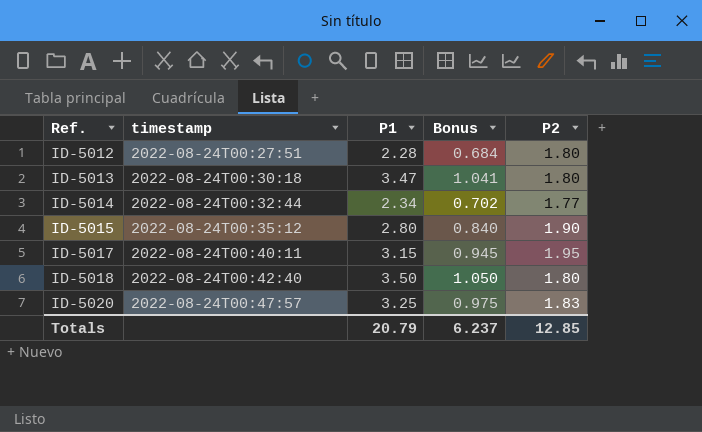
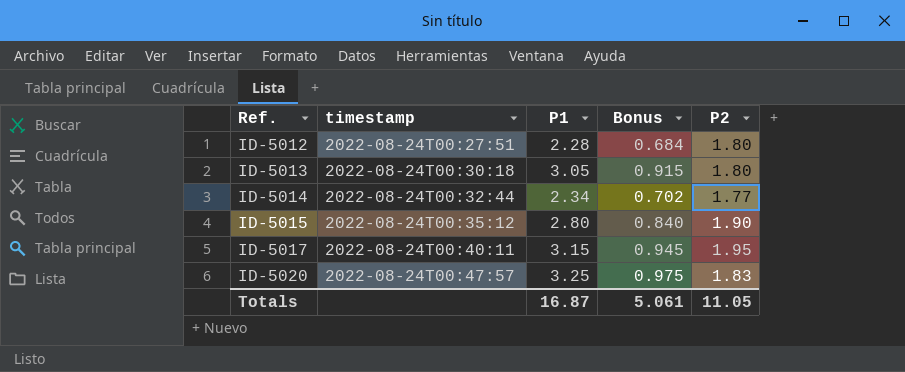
row ID-5018: 2022-08-24T00:42:40 | 3.50 | 1.050 | 1.80 -> none
ID-5013 | P1: 3.47 -> 3.05
ID-5013 | Bonus: 1.041 -> 0.915
Totals | P1: 20.79 -> 16.87
Totals | Bonus: 6.237 -> 5.061
Totals | P2: 12.85 -> 11.05

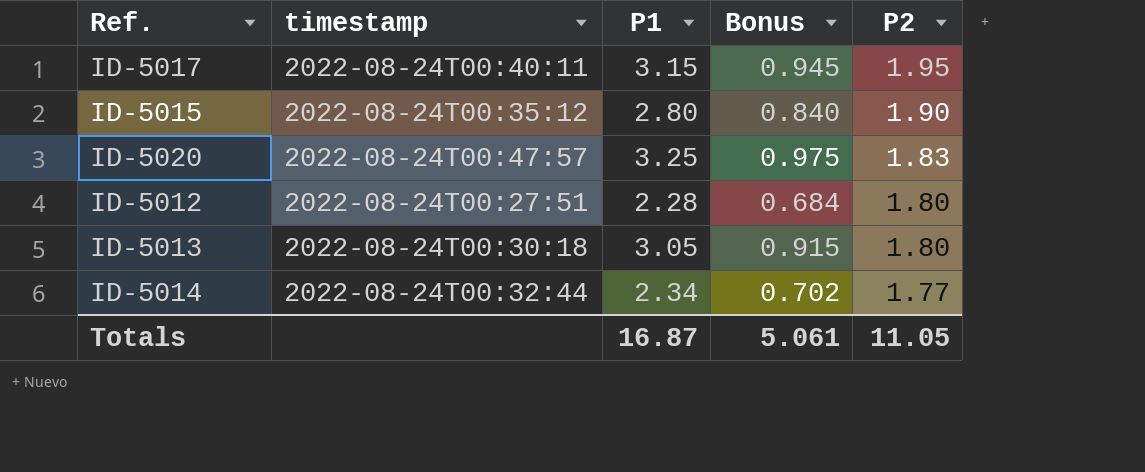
row order: Ref. ascending -> P2 descending

